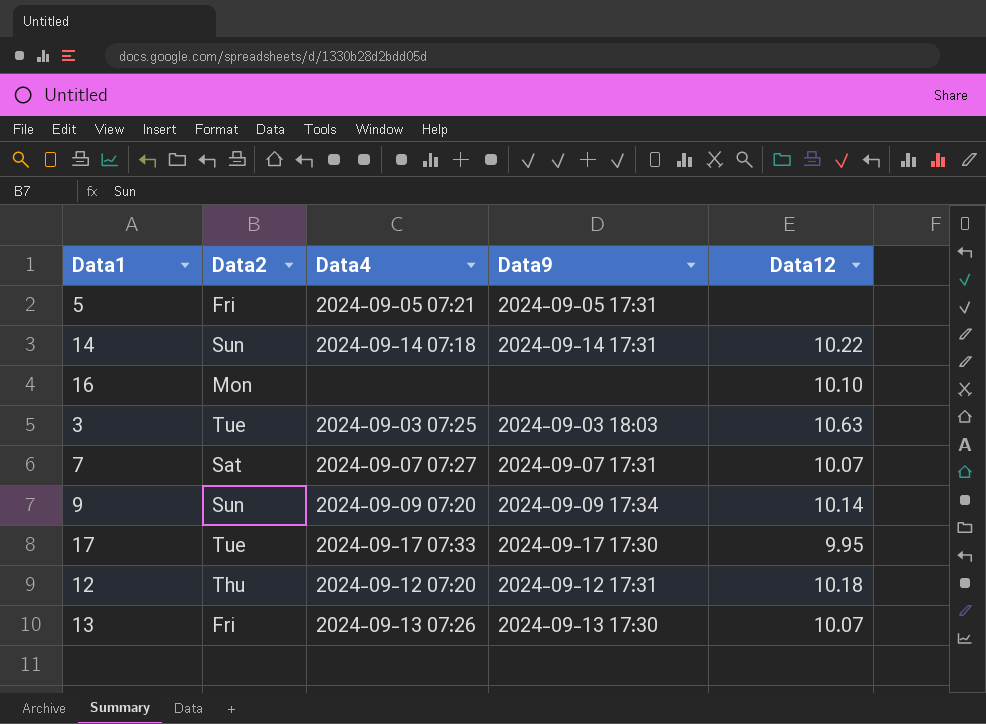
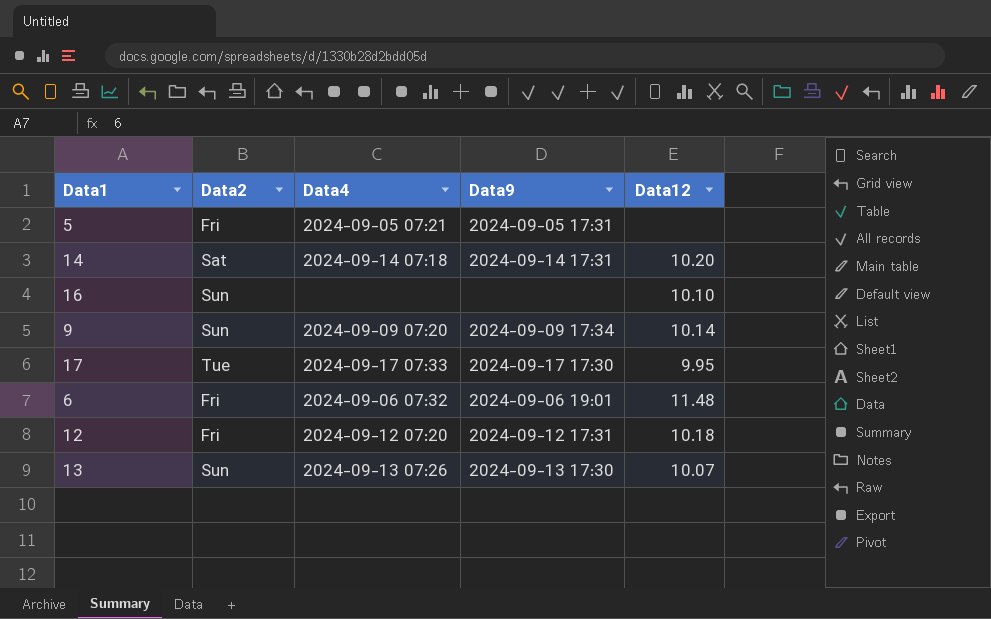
row 3: Tue | 2024-09-03 07:25 | 2024-09-03 18:03 | 10.63 -> none
row 7: Sat | 2024-09-07 07:27 | 2024-09-07 17:31 | 10.07 -> none
14 | Data2: Sun -> Sat
14 | Data12: 10.22 -> 10.20
16 | Data2: Mon -> Sun
row 6: none -> Fri | 2024-09-06 07:32 | 2024-09-06 19:01 | 11.48
12 | Data2: Thu -> Fri
13 | Data2: Fri -> Sun

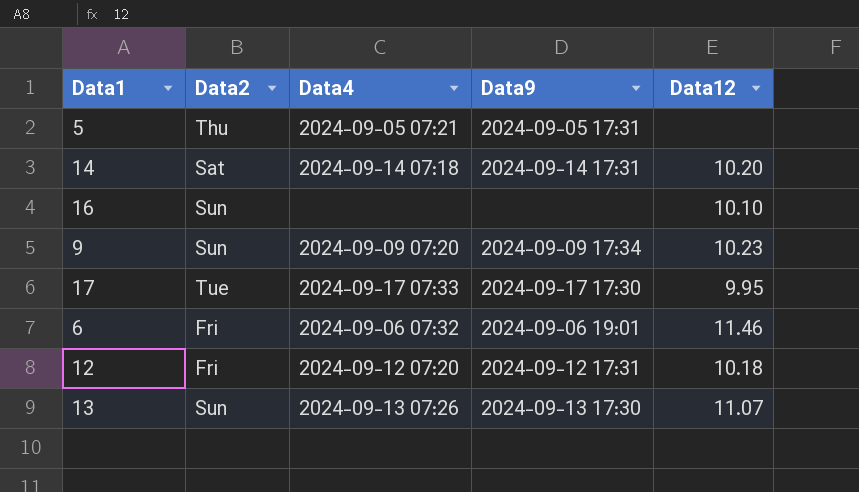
5 | Data2: Fri -> Thu
9 | Data12: 10.14 -> 10.23
6 | Data12: 11.48 -> 11.46
13 | Data12: 10.07 -> 11.07

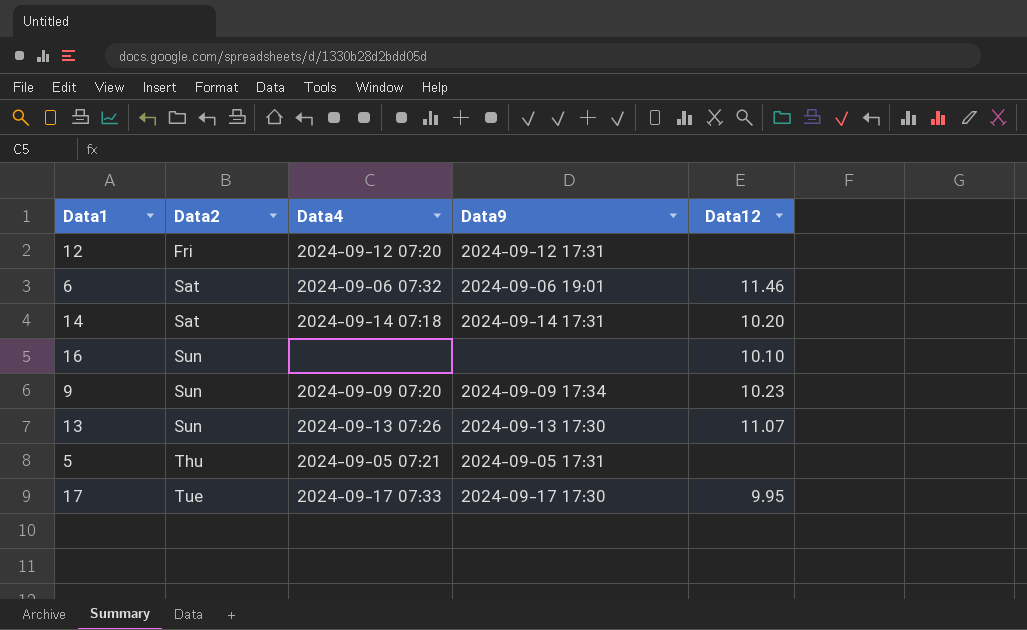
row order: none -> Data2 ascending
12 | Data12: 10.18 -> none
6 | Data2: Fri -> Sat

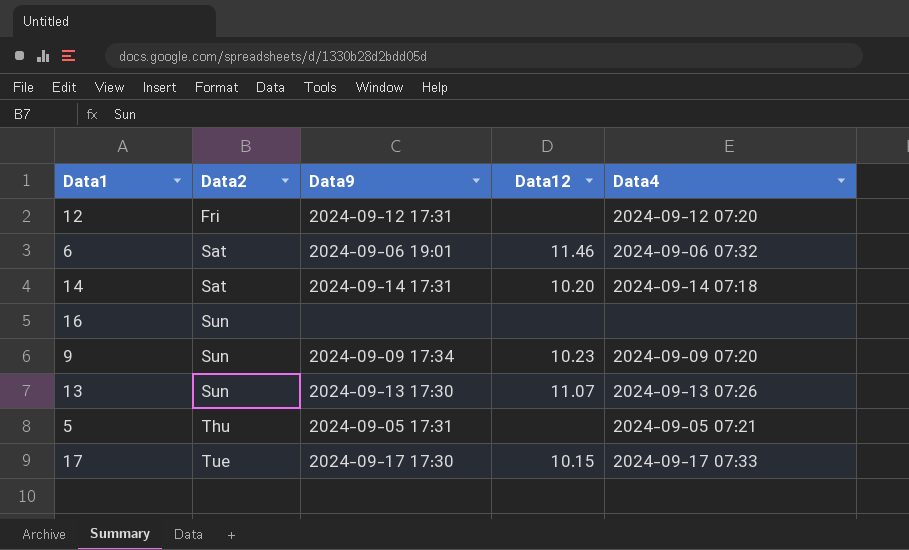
column Data4 | position: 3 -> 5
16 | Data12: 10.10 -> none
17 | Data12: 9.95 -> 10.15

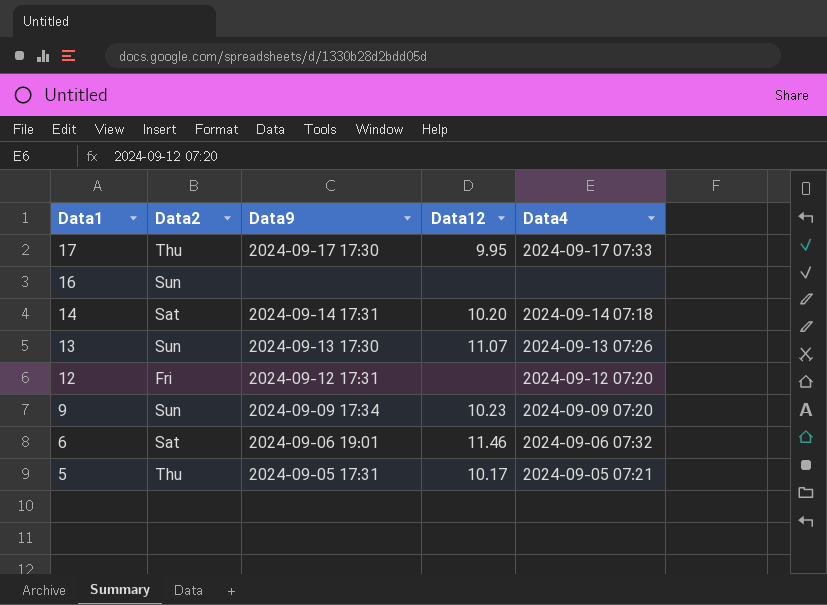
row order: Data2 ascending -> Data1 descending
17 | Data2: Tue -> Thu
17 | Data12: 10.15 -> 9.95
5 | Data12: none -> 10.17

